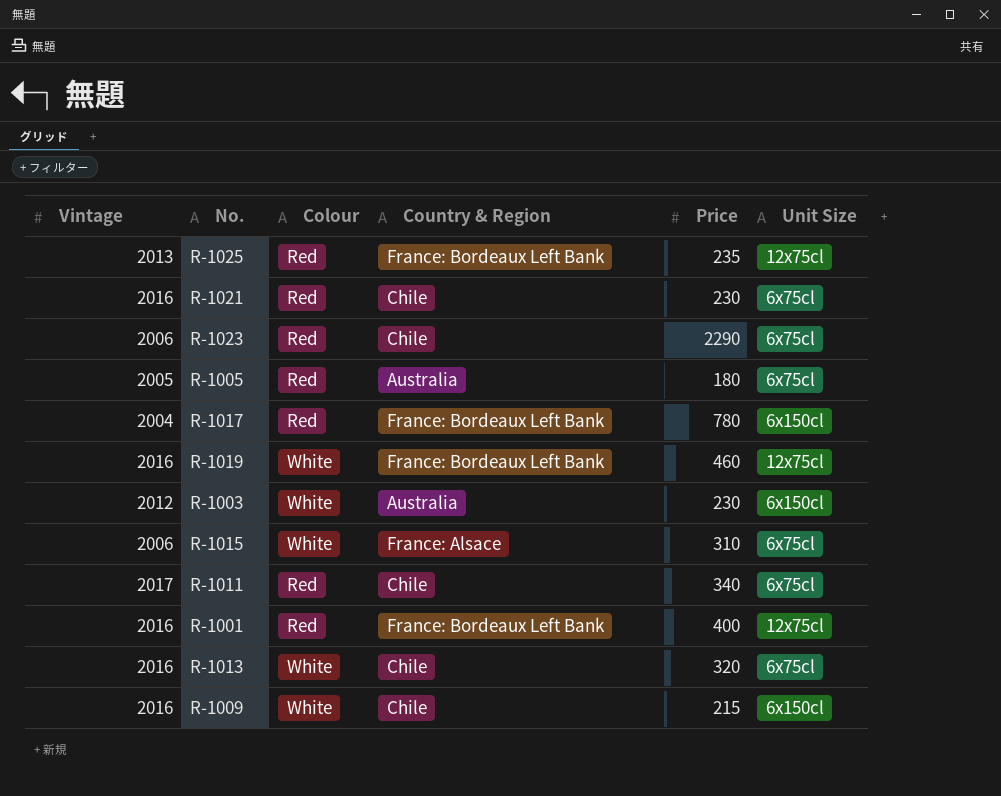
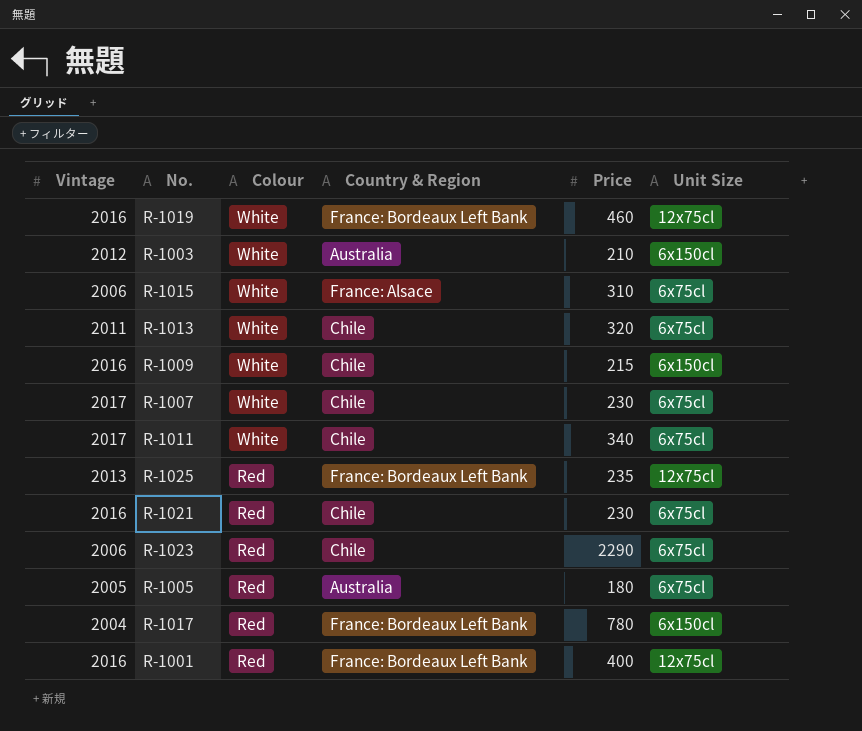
row order: none -> Colour descending
R-1003 | Price: 230 -> 210
R-1013 | Vintage: 2016 -> 2011
row R-1007: none -> 2017 | White | Chile | 230 | 6x75cl
R-1011 | Colour: Red -> White

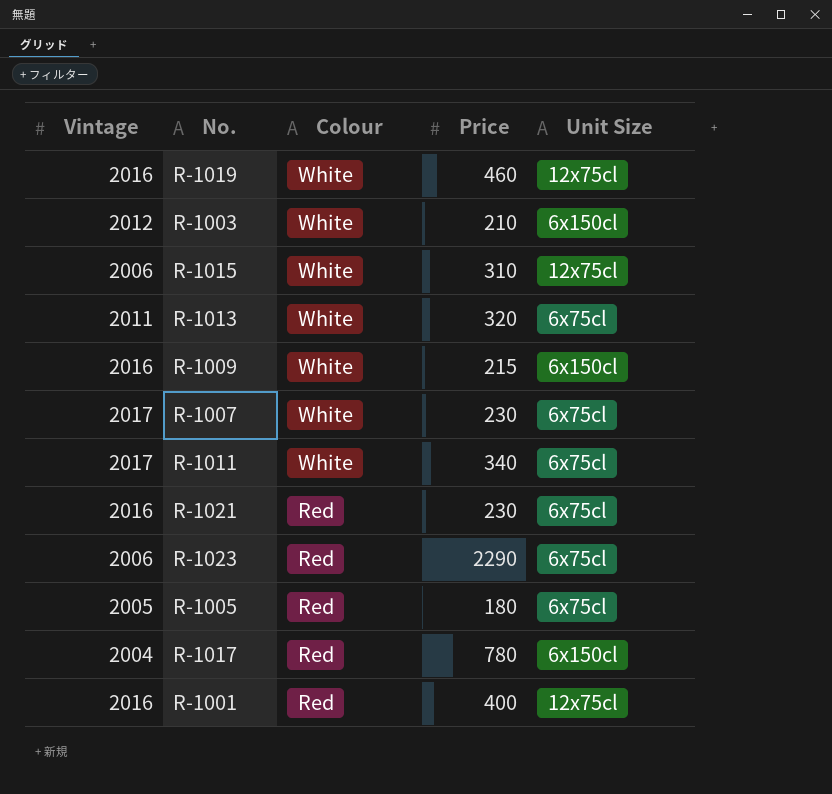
column Country & Region | position: 4 -> none
row R-1025: 2013 | Red | France: Bordeaux Left Bank | 235 | 12x75cl -> none
R-1015 | Unit Size: 6x75cl -> 12x75cl

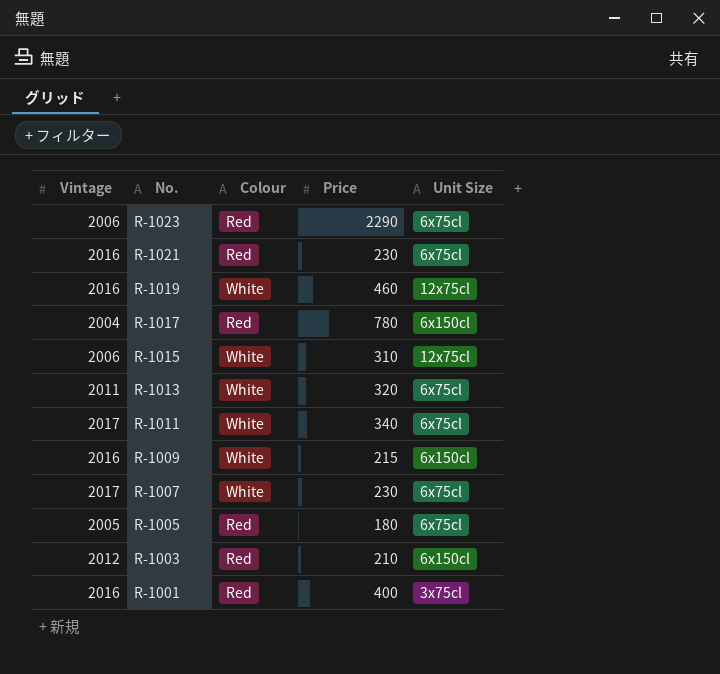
row order: Colour descending -> No. descending
R-1003 | Colour: White -> Red
R-1001 | Unit Size: 12x75cl -> 3x75cl

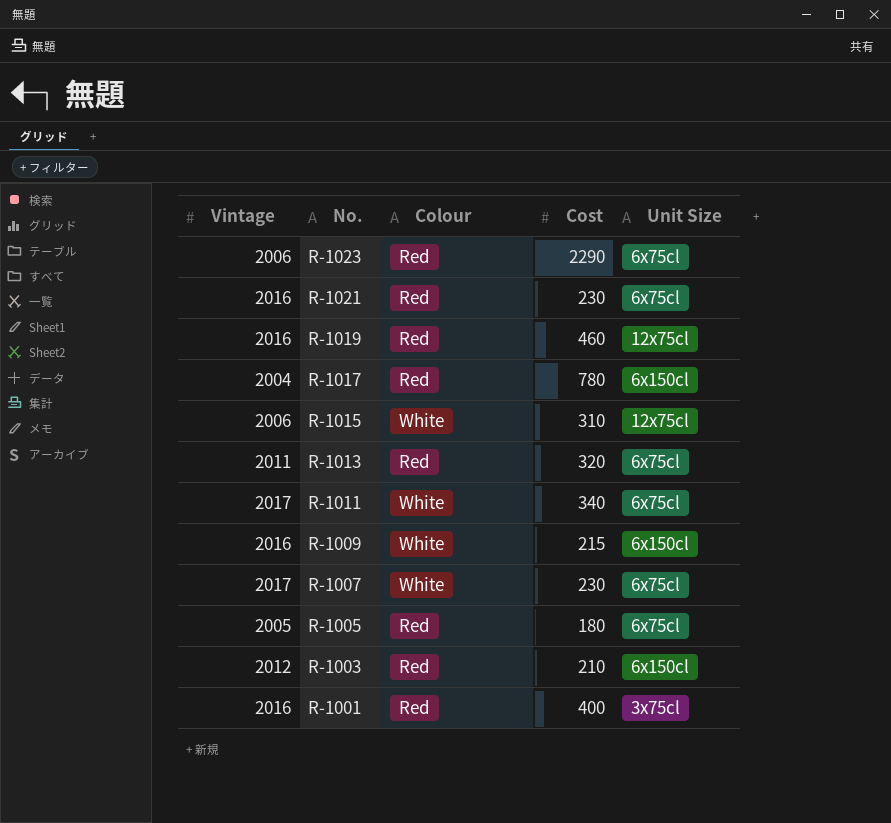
column name: Price -> Cost
R-1019 | Colour: White -> Red
R-1013 | Colour: White -> Red

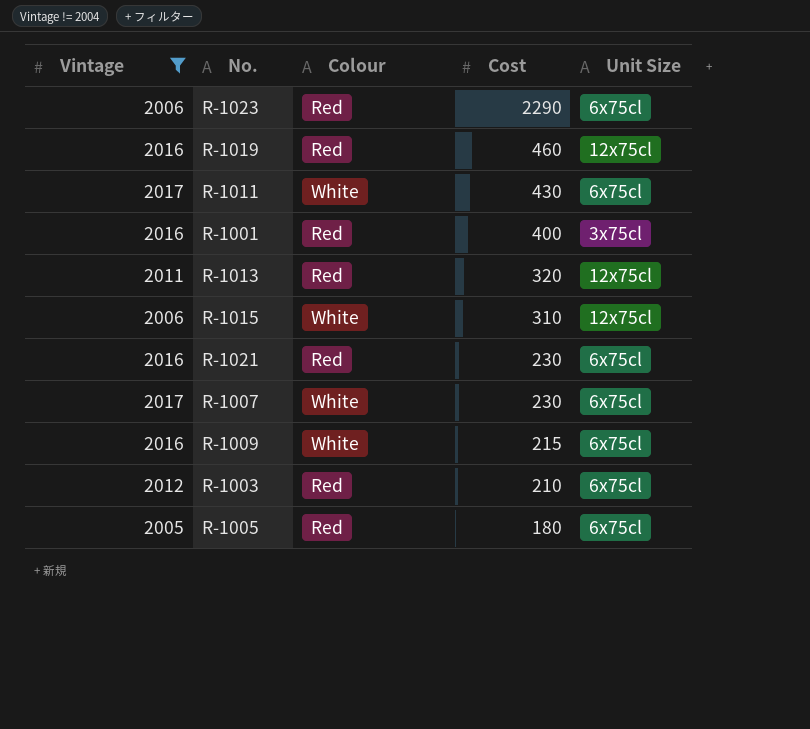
filter: none -> Vintage != 2004
row order: No. descending -> Cost descending
R-1011 | Cost: 340 -> 430
R-1013 | Unit Size: 6x75cl -> 12x75cl
R-1009 | Unit Size: 6x150cl -> 6x75cl
R-1003 | Unit Size: 6x150cl -> 6x75cl

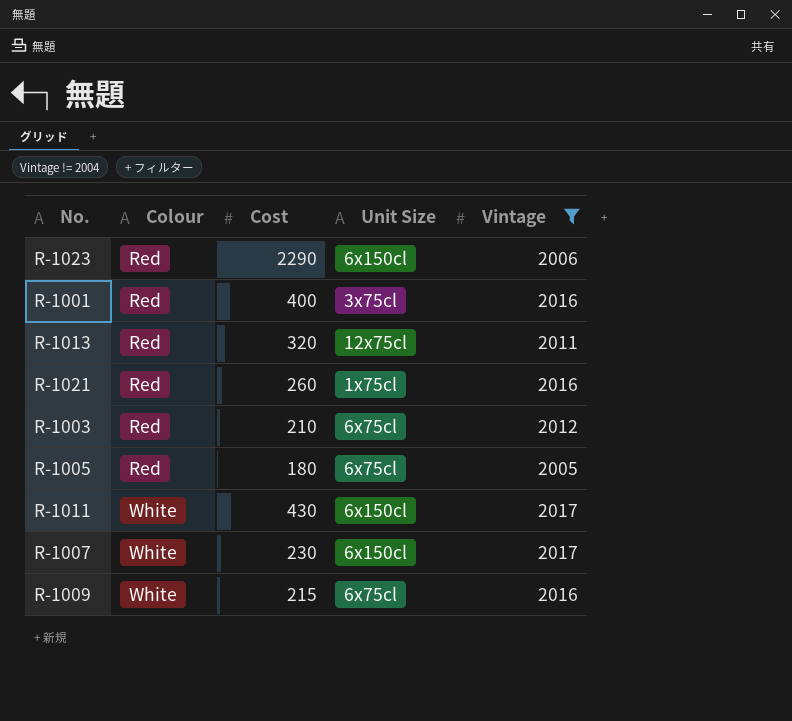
row order: Cost descending -> Colour ascending
column Vintage | position: 1 -> 5
row R-1019: 2016 | Red | 460 | 12x75cl -> none
row R-1015: 2006 | White | 310 | 12x75cl -> none
R-1023 | Unit Size: 6x75cl -> 6x150cl
R-1021 | Cost: 230 -> 260
R-1021 | Unit Size: 6x75cl -> 1x75cl
R-1011 | Unit Size: 6x75cl -> 6x150cl
R-1007 | Unit Size: 6x75cl -> 6x150cl

